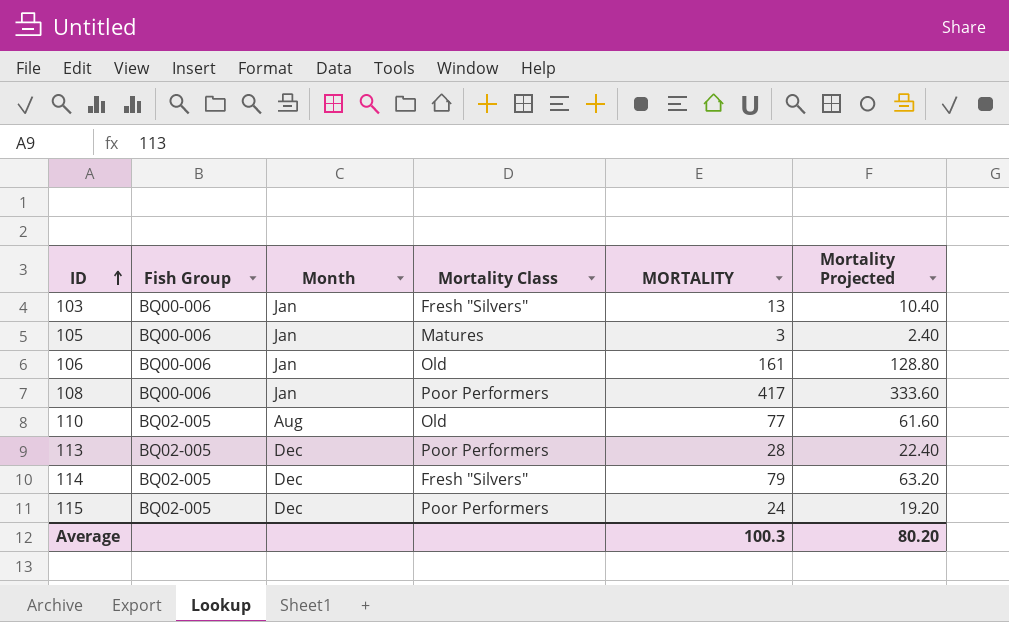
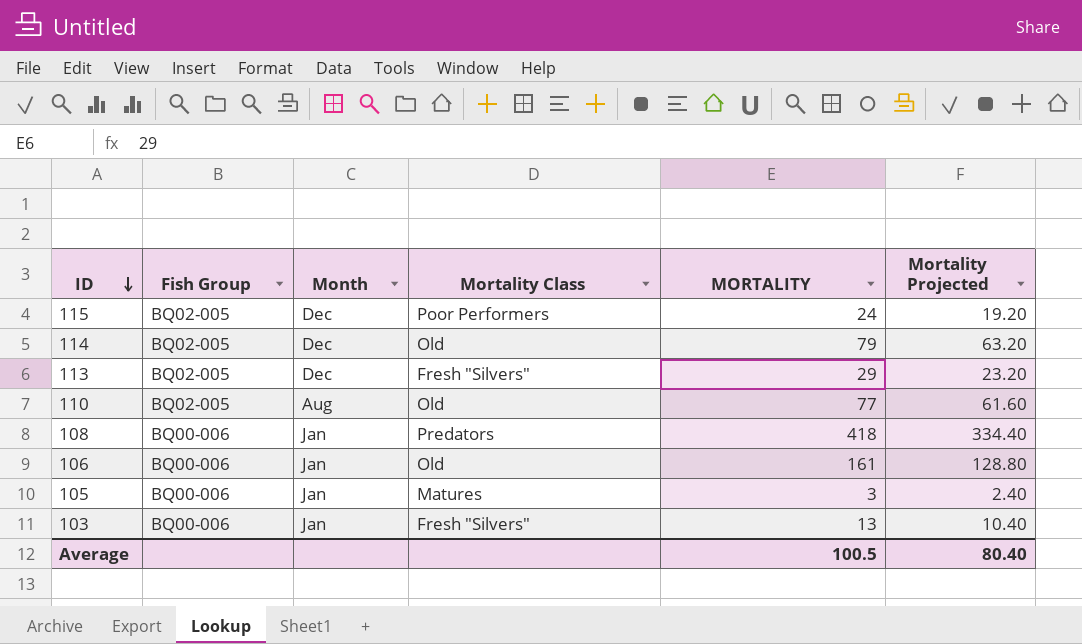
row order: ID ascending -> ID descending
114 | Mortality Class: Fresh "Silvers" -> Old
113 | Mortality Class: Poor Performers -> Fresh "Silvers"
113 | MORTALITY: 28 -> 29
113 | Mortality Projected: 22.40 -> 23.20
108 | Mortality Class: Poor Performers -> Predators
108 | MORTALITY: 417 -> 418
108 | Mortality Projected: 333.60 -> 334.40
Average | MORTALITY: 100.3 -> 100.5
Average | Mortality Projected: 80.20 -> 80.40

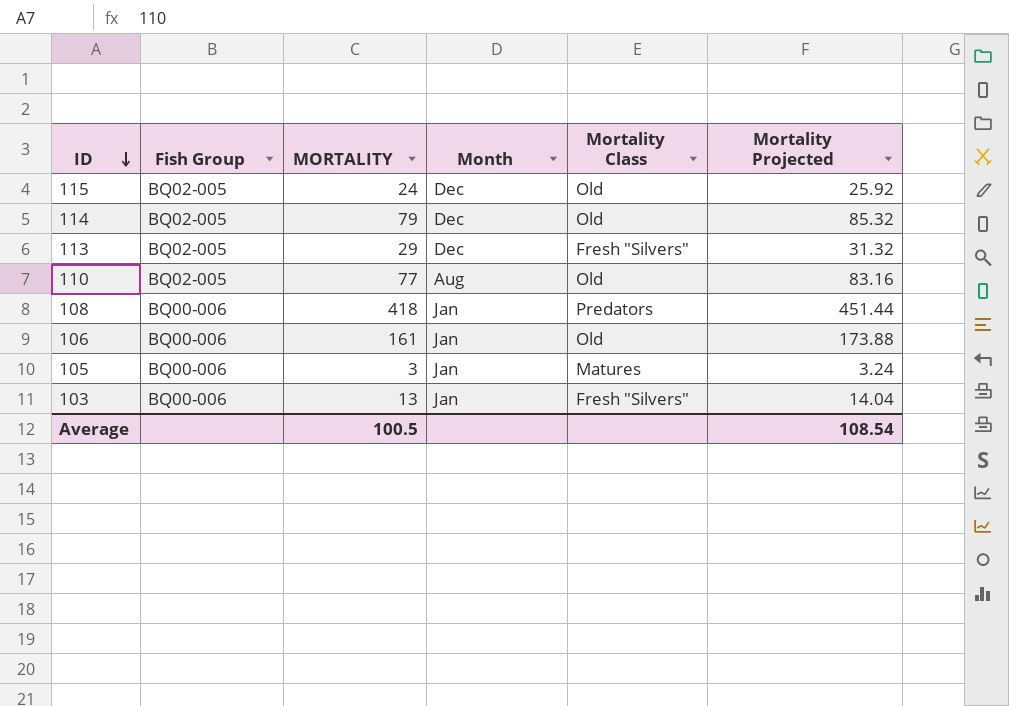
column MORTALITY | position: 5 -> 3
column Mortality Projected | formula: [MORTALITY] * 0.8 -> [MORTALITY] * 1.08
115 | Mortality Class: Poor Performers -> Old
Average | Mortality Projected: 80.40 -> 108.54

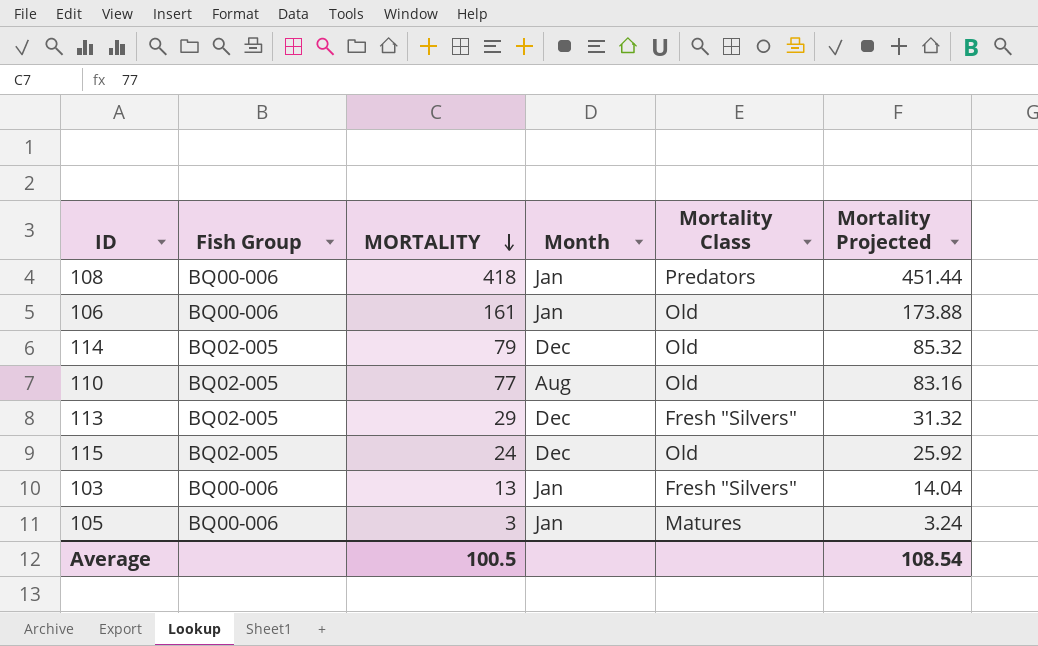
row order: ID descending -> MORTALITY descending

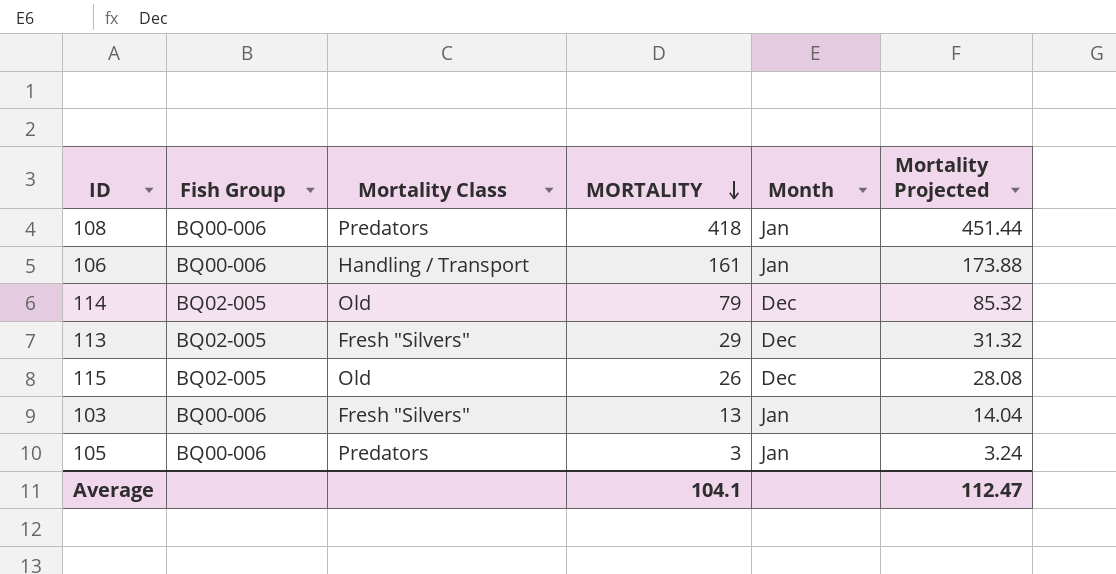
column Mortality Class | position: 5 -> 3
row 110: BQ02-005 | 77 | Aug | Old | 83.16 -> none
106 | Mortality Class: Old -> Handling / Transport
115 | MORTALITY: 24 -> 26
115 | Mortality Projected: 25.92 -> 28.08
105 | Mortality Class: Matures -> Predators
Average | MORTALITY: 100.5 -> 104.1
Average | Mortality Projected: 108.54 -> 112.47

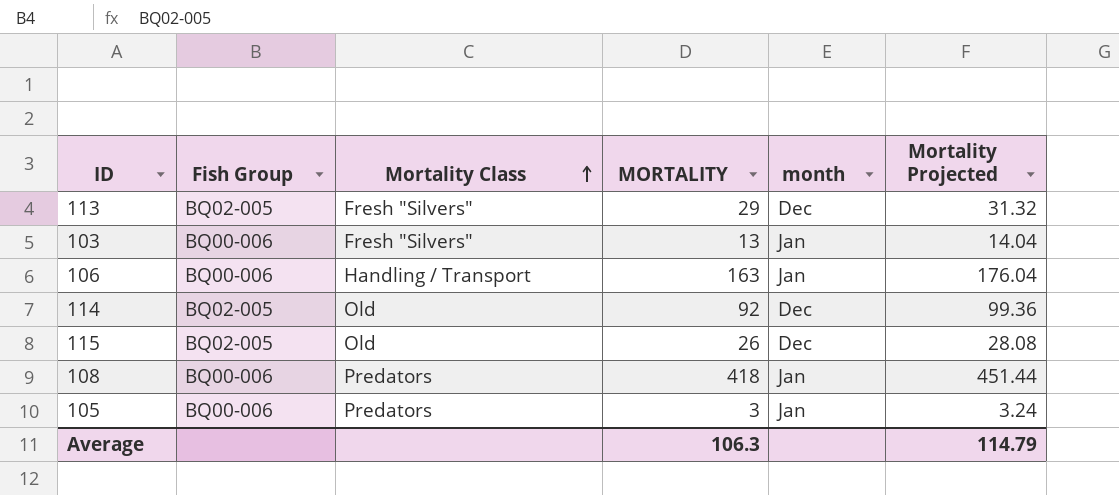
row order: MORTALITY descending -> Mortality Class ascending
column name: Month -> month
106 | MORTALITY: 161 -> 163
106 | Mortality Projected: 173.88 -> 176.04
114 | MORTALITY: 79 -> 92
114 | Mortality Projected: 85.32 -> 99.36
Average | MORTALITY: 104.1 -> 106.3
Average | Mortality Projected: 112.47 -> 114.79

